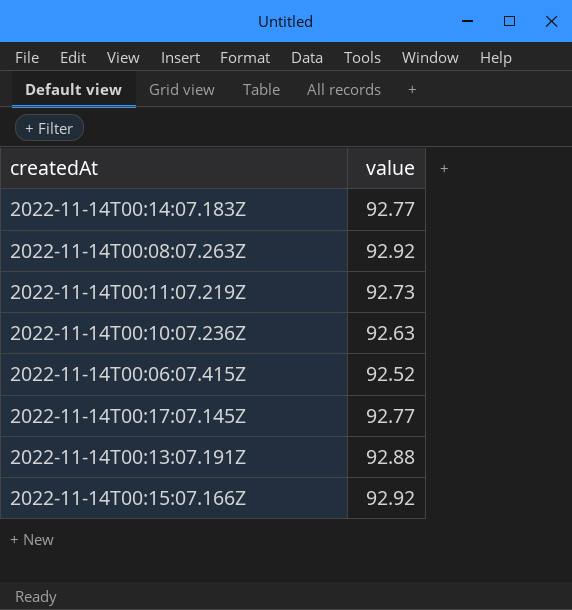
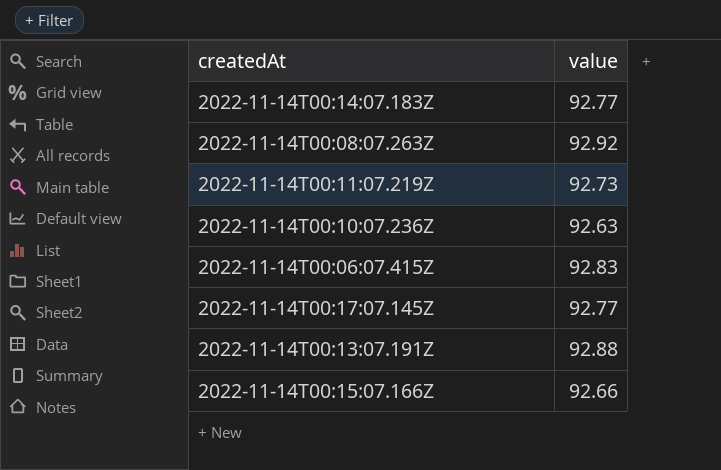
2022-11-14T00:06:07.415Z | value: 92.52 -> 92.83
2022-11-14T00:15:07.166Z | value: 92.92 -> 92.66

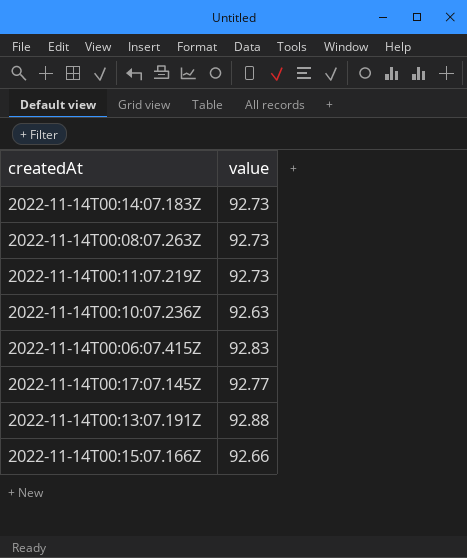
2022-11-14T00:14:07.183Z | value: 92.77 -> 92.73
2022-11-14T00:08:07.263Z | value: 92.92 -> 92.73

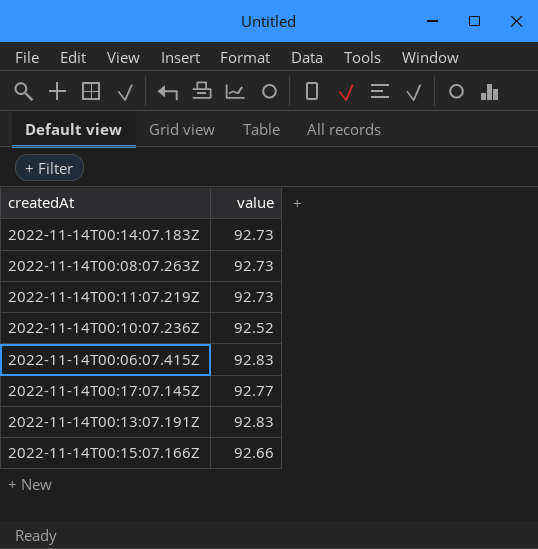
2022-11-14T00:10:07.236Z | value: 92.63 -> 92.52
2022-11-14T00:13:07.191Z | value: 92.88 -> 92.83

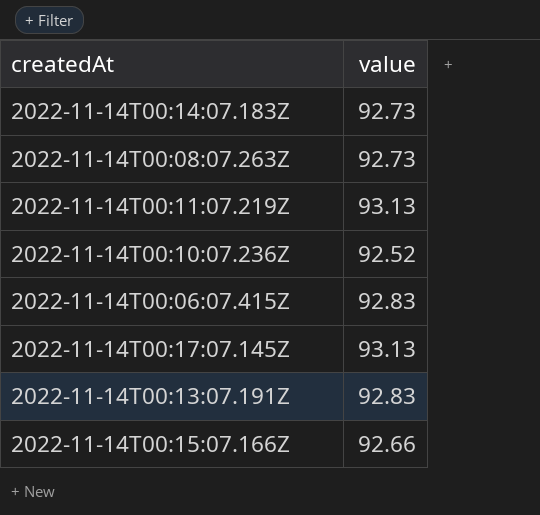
2022-11-14T00:11:07.219Z | value: 92.73 -> 93.13
2022-11-14T00:17:07.145Z | value: 92.77 -> 93.13

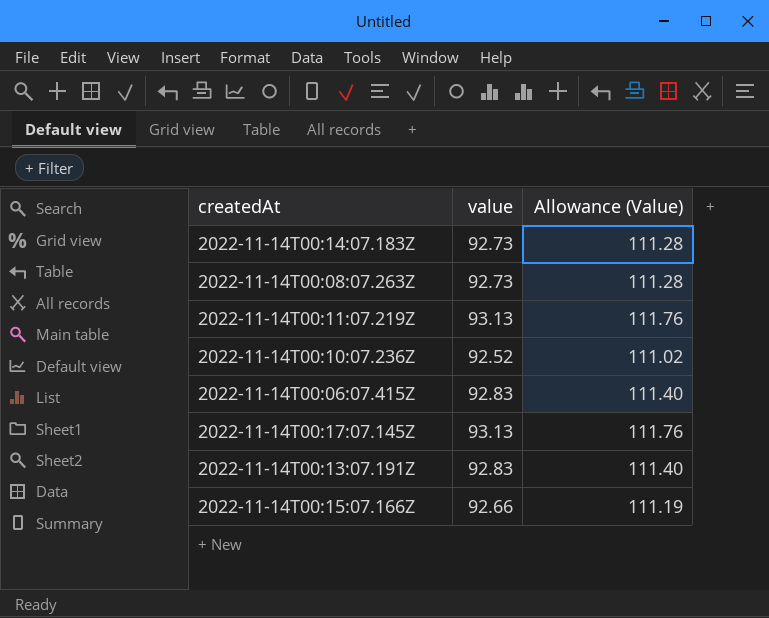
column Allowance (Value) | formula: none -> [value] * 1.2

